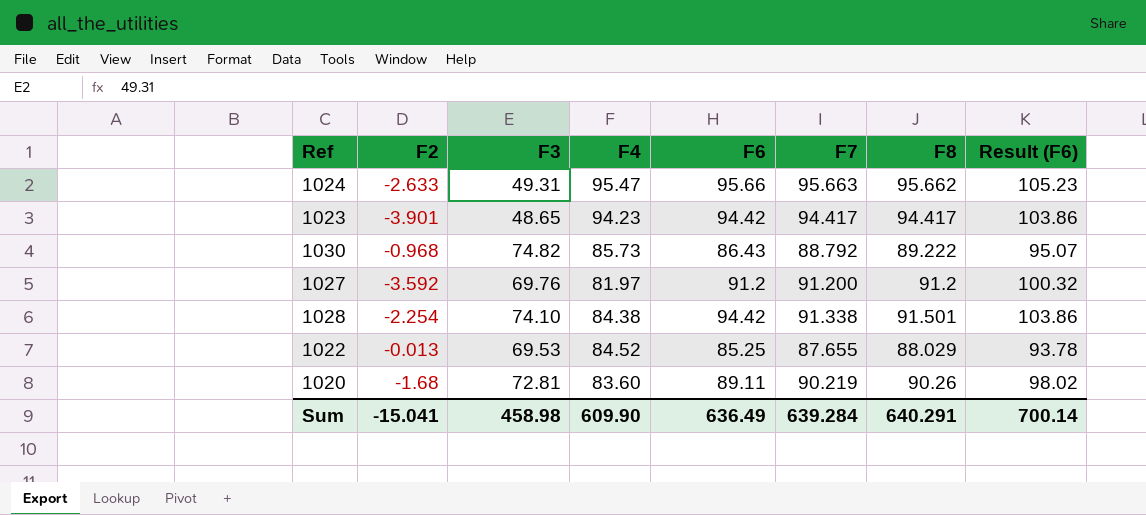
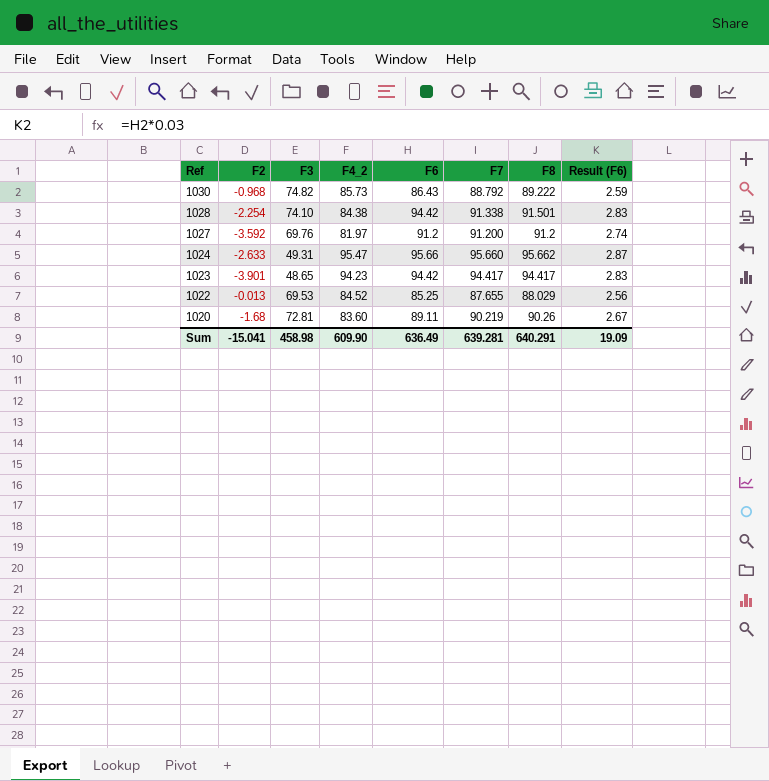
row order: none -> Ref descending
column name: F4 -> F4_2
column Result (F6) | formula: [F6] * 1.1 -> [F6] * 0.03
1024 | F7: 95.663 -> 95.660
Sum | F7: 639.284 -> 639.281
Sum | Result (F6): 700.14 -> 19.09

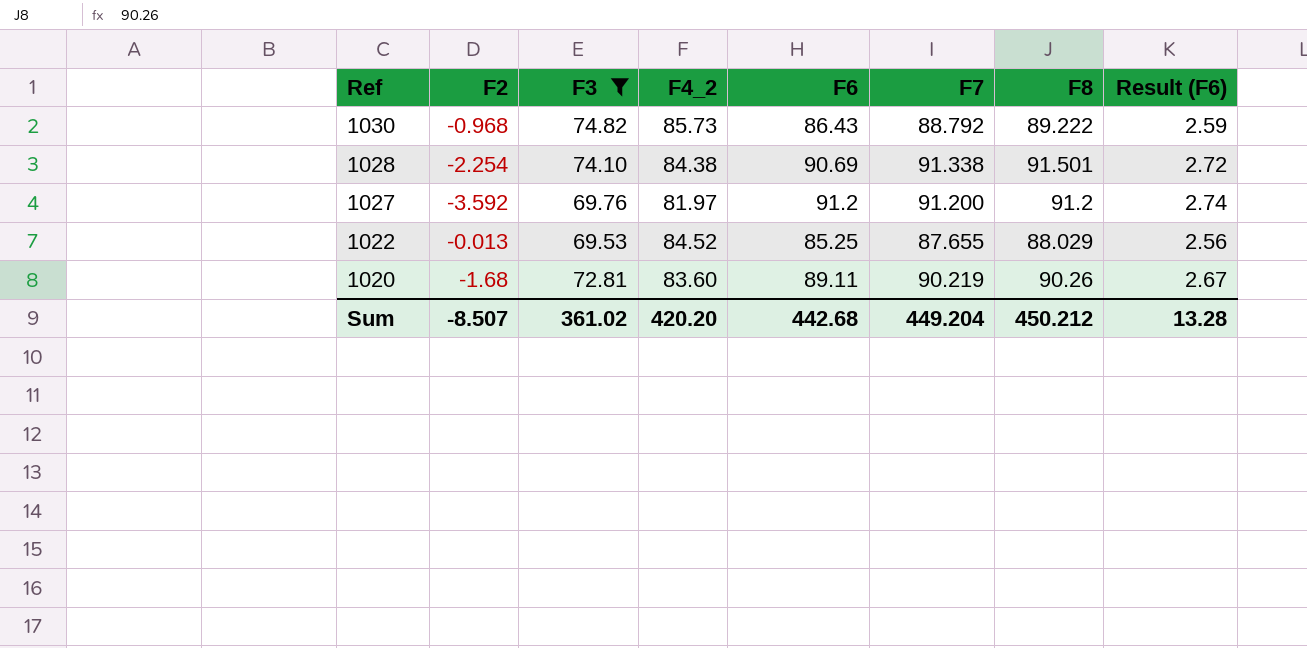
filter: none -> F3 >= 69.53
1028 | F6: 94.42 -> 90.69
1028 | Result (F6): 2.83 -> 2.72
Sum | F2: -15.041 -> -8.507
Sum | F3: 458.98 -> 361.02
Sum | F4_2: 609.90 -> 420.20
Sum | F6: 636.49 -> 442.68
Sum | F7: 639.281 -> 449.204
Sum | F8: 640.291 -> 450.212
Sum | Result (F6): 19.09 -> 13.28

